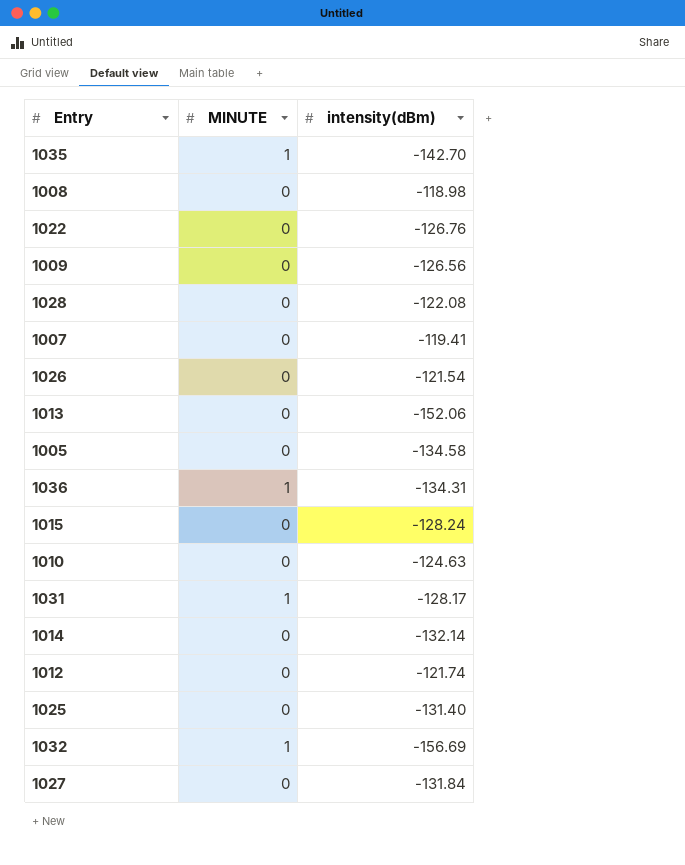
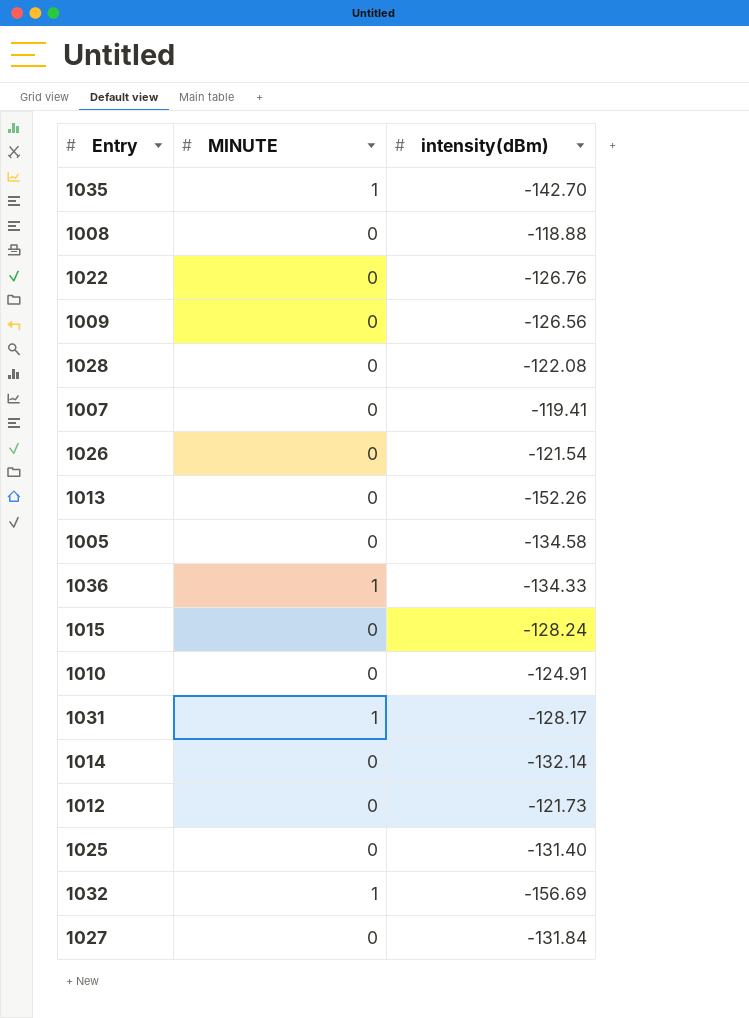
1008 | intensity(dBm): -118.98 -> -118.88
1013 | intensity(dBm): -152.06 -> -152.26
1036 | intensity(dBm): -134.31 -> -134.33
1010 | intensity(dBm): -124.63 -> -124.91
1012 | intensity(dBm): -121.74 -> -121.73

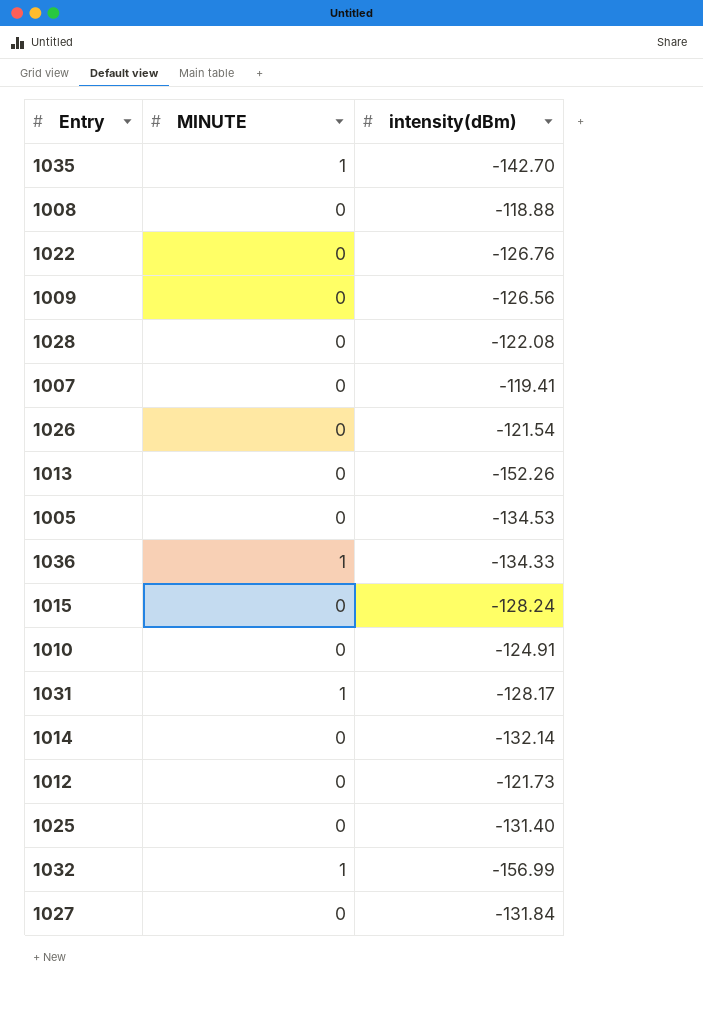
1005 | intensity(dBm): -134.58 -> -134.53
1032 | intensity(dBm): -156.69 -> -156.99

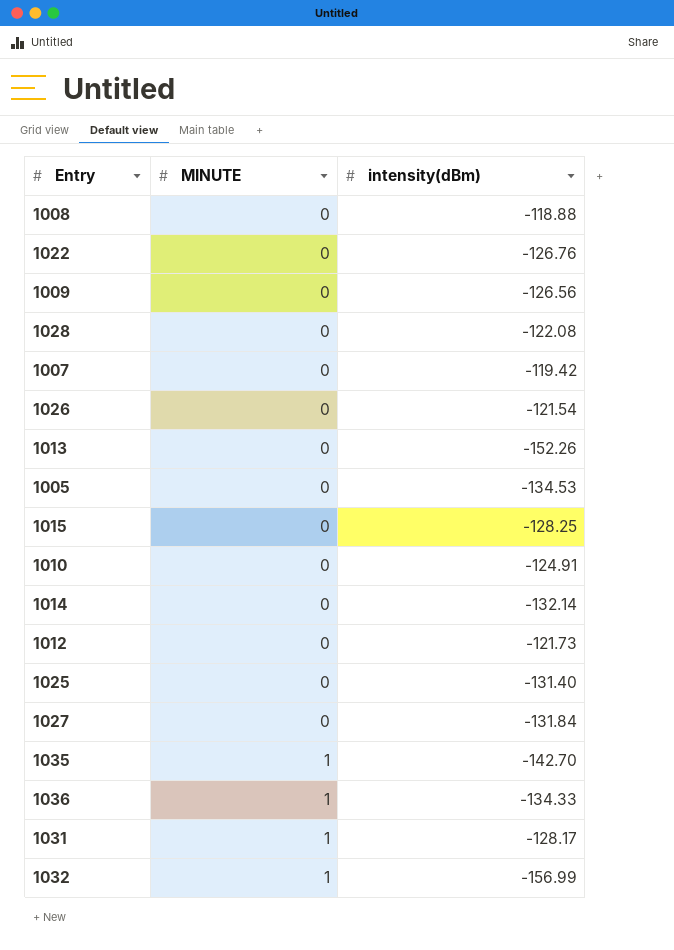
row order: none -> MINUTE ascending
1007 | intensity(dBm): -119.41 -> -119.42
1015 | intensity(dBm): -128.24 -> -128.25

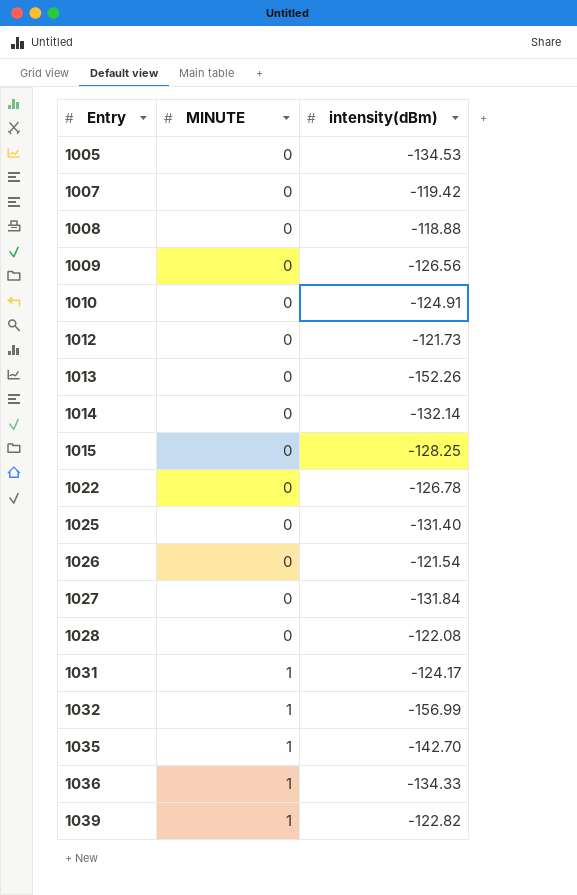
row order: MINUTE ascending -> Entry ascending
1022 | intensity(dBm): -126.76 -> -126.78
1031 | intensity(dBm): -128.17 -> -124.17
row 1039: none -> 1 | -122.82

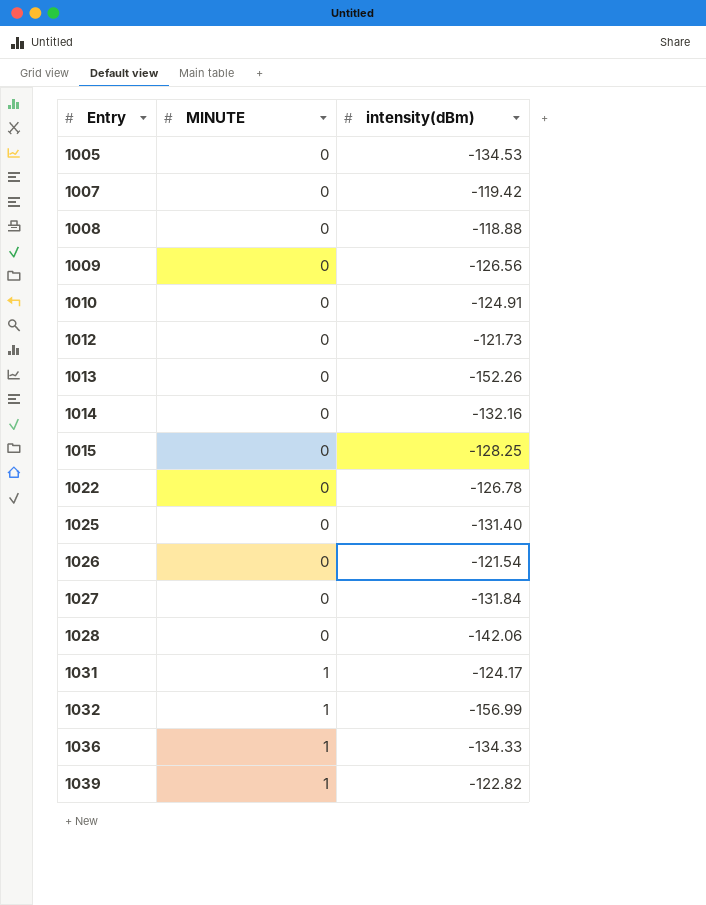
row 1035: 1 | -142.70 -> none
1014 | intensity(dBm): -132.14 -> -132.16
1028 | intensity(dBm): -122.08 -> -142.06

